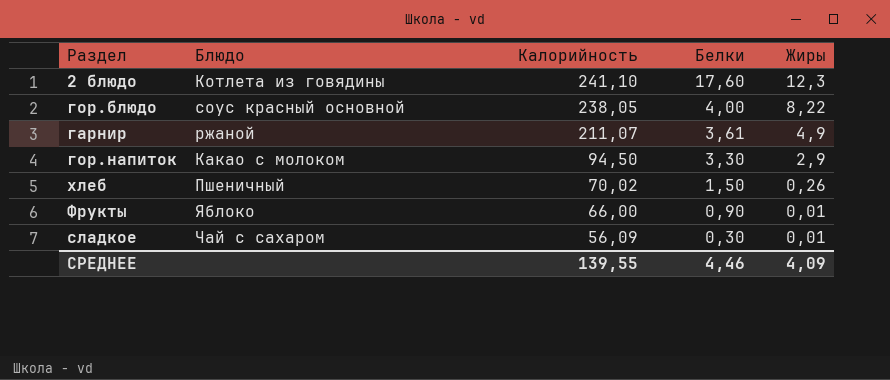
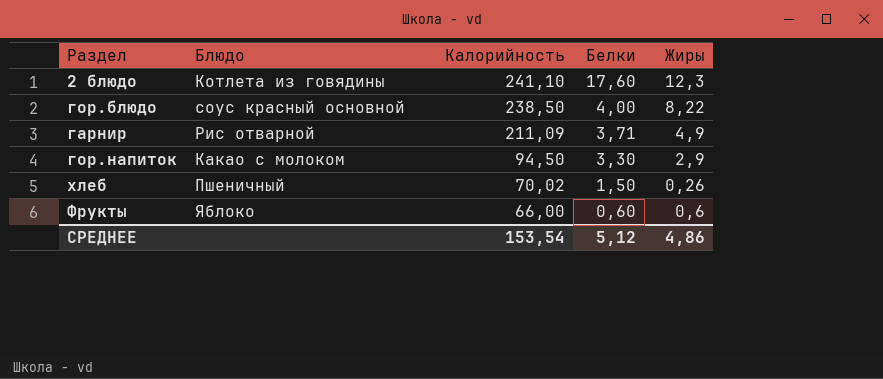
row сладкое: Чай с сахаром | 56,09 | 0,30 | 0,01 -> none
гор.блюдо | Калорийность: 238,05 -> 238,50
гарнир | Блюдо: ржаной -> Рис отварной
гарнир | Калорийность: 211,07 -> 211,09
гарнир | Белки: 3,61 -> 3,71
Фрукты | Белки: 0,90 -> 0,60
Фрукты | Жиры: 0,01 -> 0,6
СРЕДНЕЕ | Калорийность: 139,55 -> 153,54
СРЕДНЕЕ | Белки: 4,46 -> 5,12
СРЕДНЕЕ | Жиры: 4,09 -> 4,86

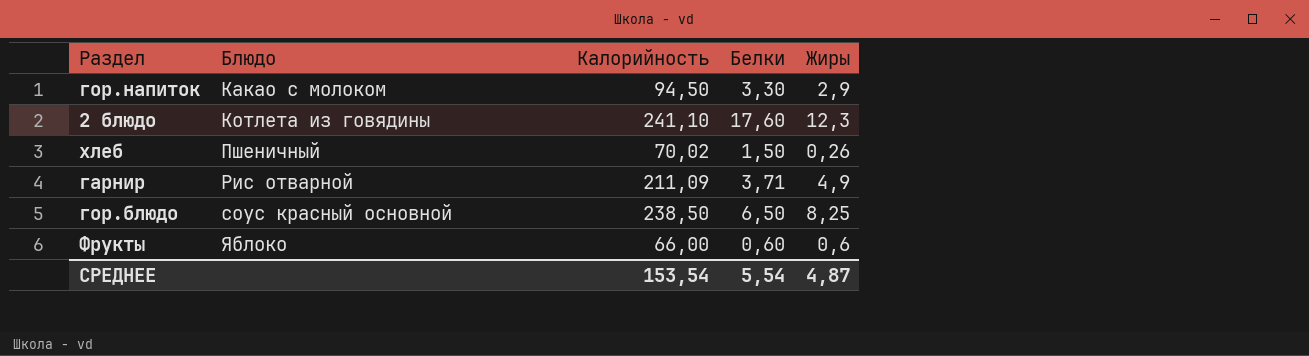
row order: Калорийность descending -> Блюдо ascending
гор.блюдо | Белки: 4,00 -> 6,50
гор.блюдо | Жиры: 8,22 -> 8,25
СРЕДНЕЕ | Белки: 5,12 -> 5,54
СРЕДНЕЕ | Жиры: 4,86 -> 4,87

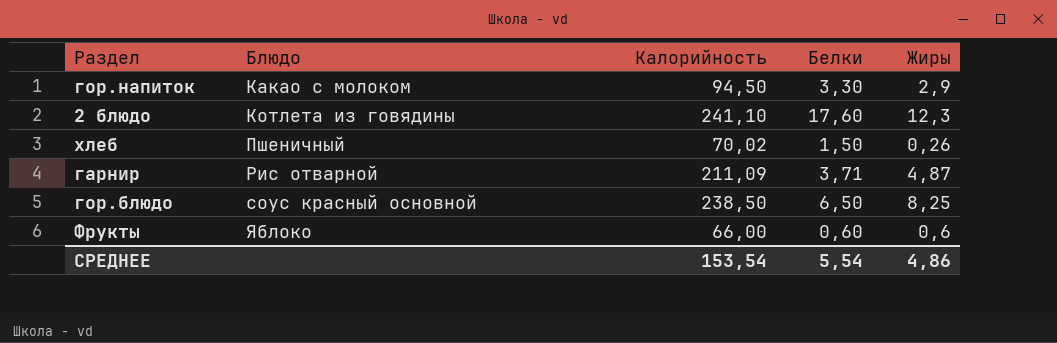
гарнир | Жиры: 4,9 -> 4,87
СРЕДНЕЕ | Жиры: 4,87 -> 4,86

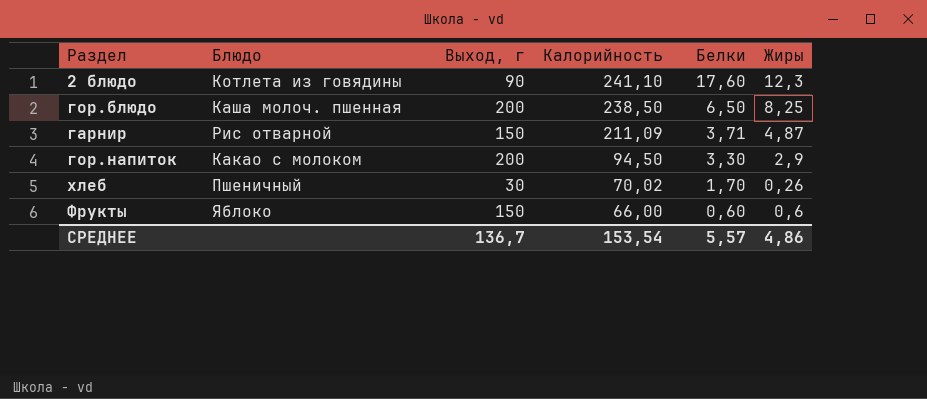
row order: Блюдо ascending -> Калорийность descending
column Выход, г | position: none -> 3
гор.блюдо | Блюдо: соус красный основной -> Каша молоч. пшенная
хлеб | Белки: 1,50 -> 1,70
СРЕДНЕЕ | Белки: 5,54 -> 5,57

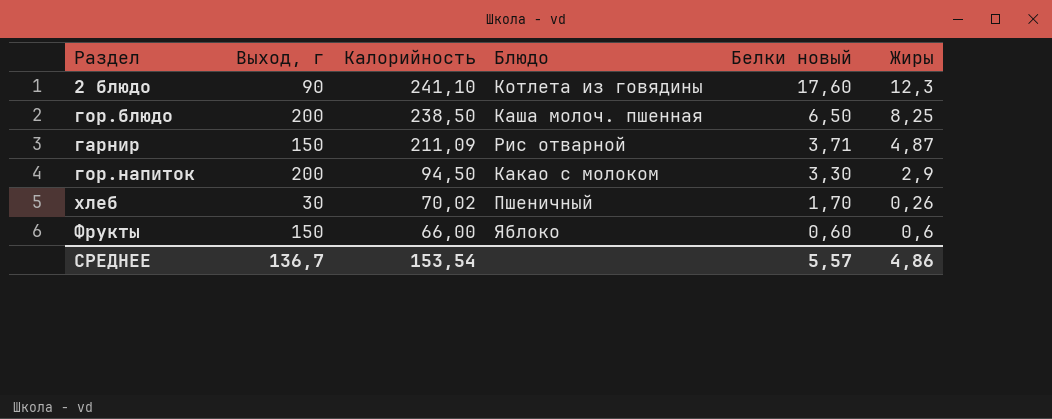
column Блюдо | position: 2 -> 4
column name: Белки -> Белки новый

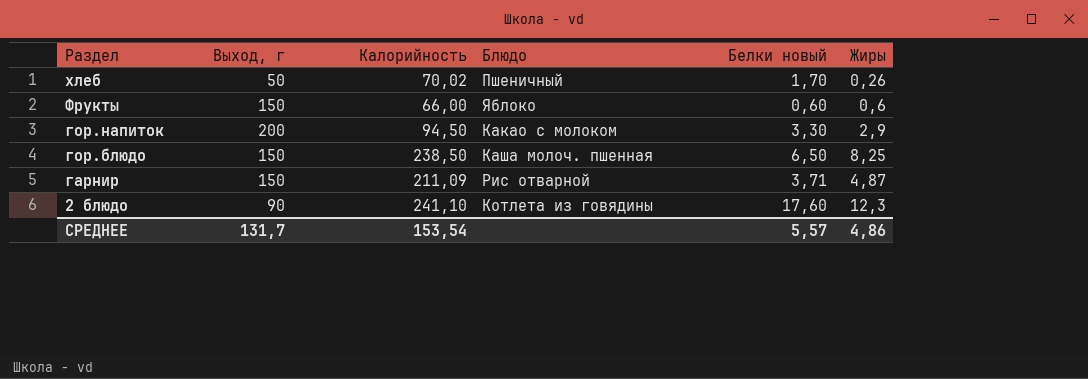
row order: Калорийность descending -> Раздел descending
хлеб | Выход, г: 30 -> 50
гор.блюдо | Выход, г: 200 -> 150
СРЕДНЕЕ | Выход, г: 136,7 -> 131,7

